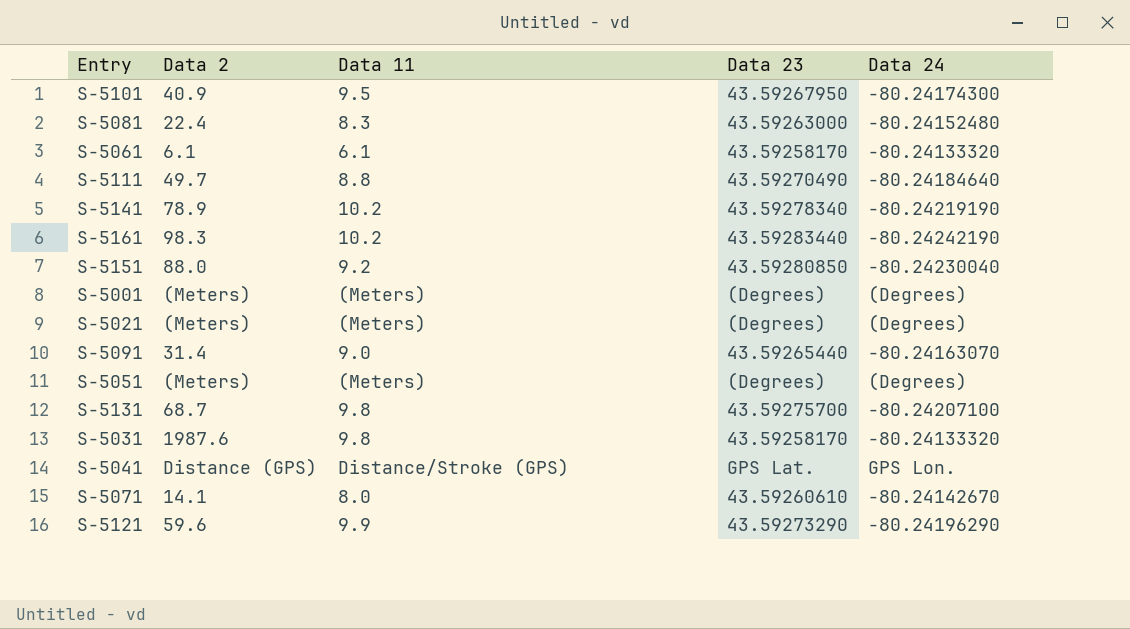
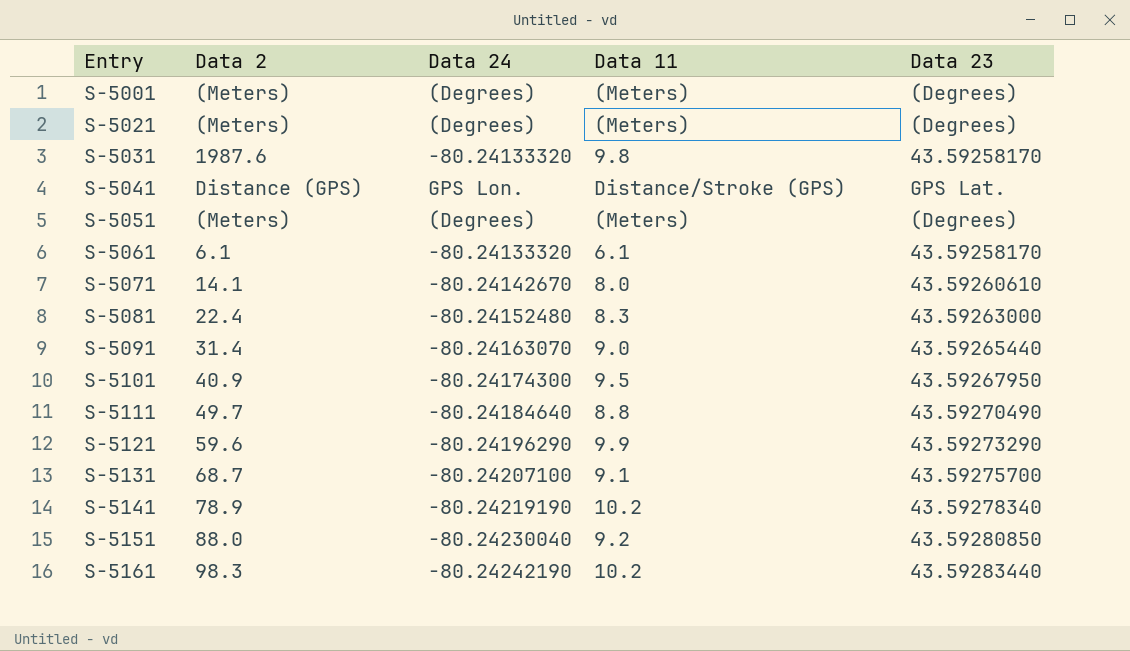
row order: none -> Entry ascending
column Data 24 | position: 5 -> 3
S-5131 | Data 11: 9.8 -> 9.1

